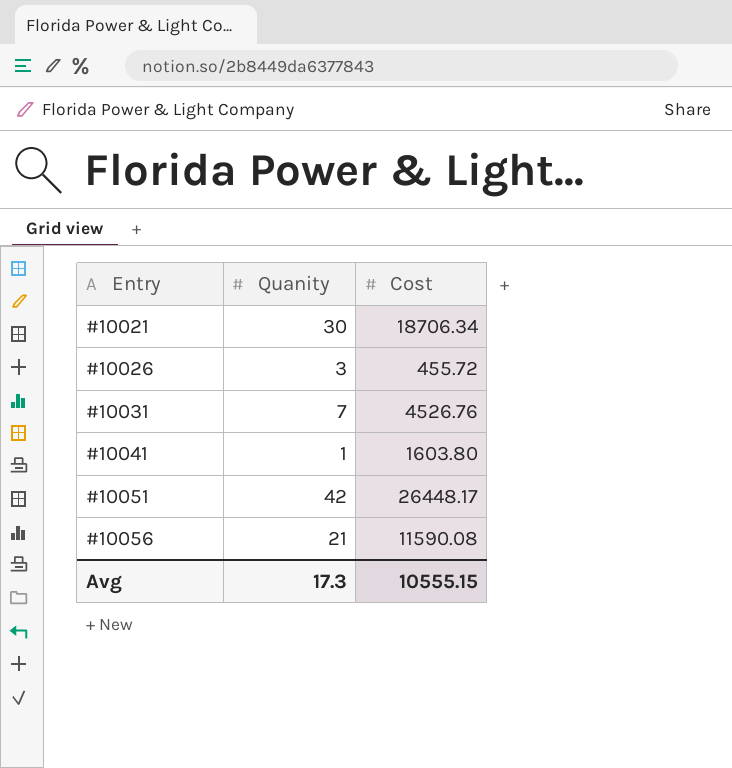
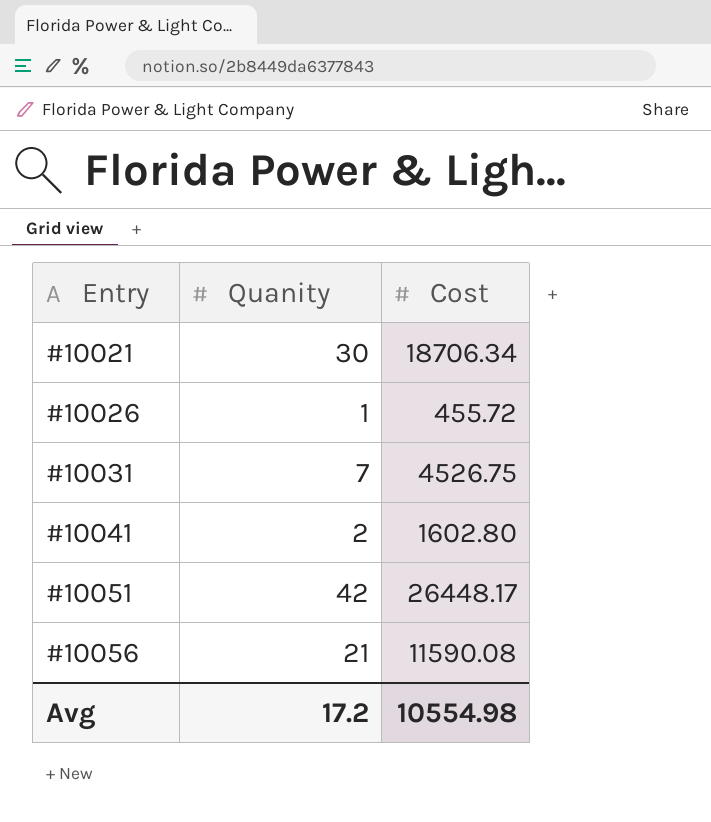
#10026 | Quanity: 3 -> 1
#10031 | Cost: 4526.76 -> 4526.75
#10041 | Quanity: 1 -> 2
#10041 | Cost: 1603.80 -> 1602.80
Avg | Quanity: 17.3 -> 17.2
Avg | Cost: 10555.15 -> 10554.98

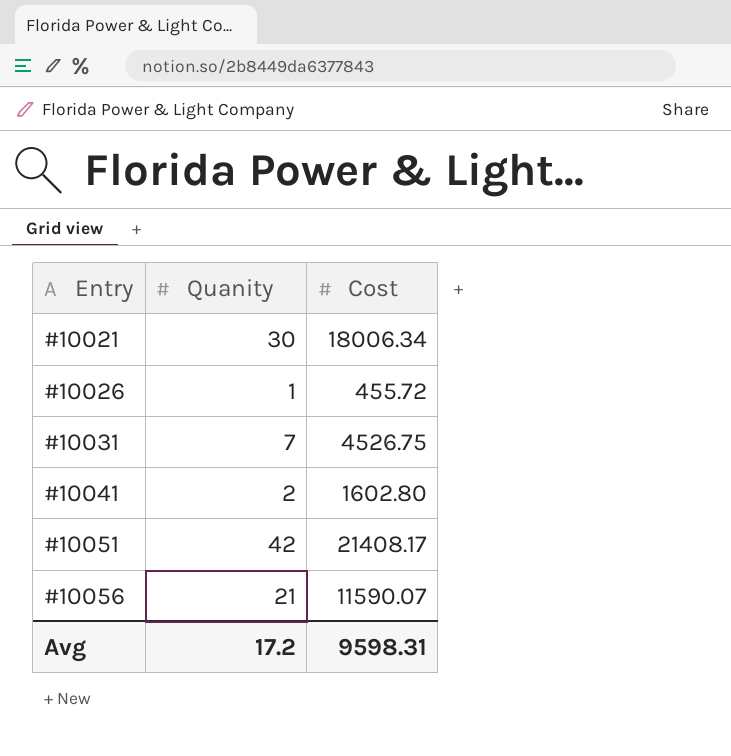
#10021 | Cost: 18706.34 -> 18006.34
#10051 | Cost: 26448.17 -> 21408.17
#10056 | Cost: 11590.08 -> 11590.07
Avg | Cost: 10554.98 -> 9598.31

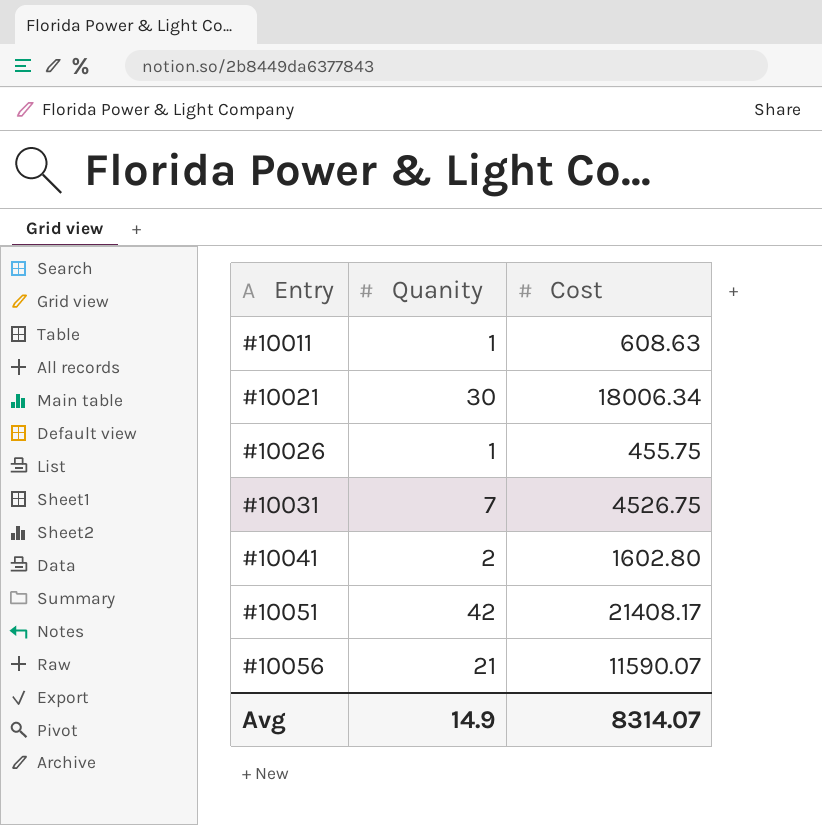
row #10011: none -> 1 | 608.63
#10026 | Cost: 455.72 -> 455.75
Avg | Quanity: 17.2 -> 14.9
Avg | Cost: 9598.31 -> 8314.07

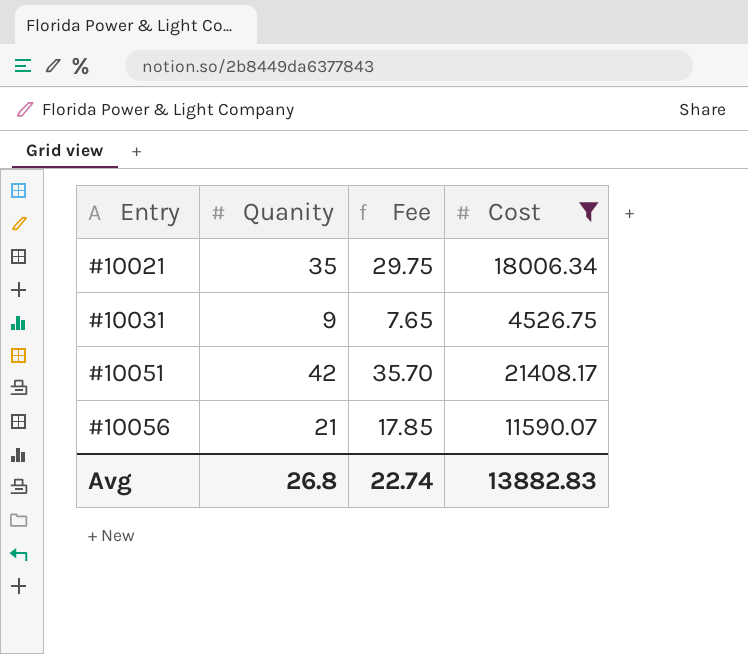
filter: none -> Cost >= 4526.75
column Fee | formula: none -> [Quanity] * 0.85
#10021 | Quanity: 30 -> 35
#10031 | Quanity: 7 -> 9
Avg | Quanity: 14.9 -> 26.8
Avg | Cost: 8314.07 -> 13882.83

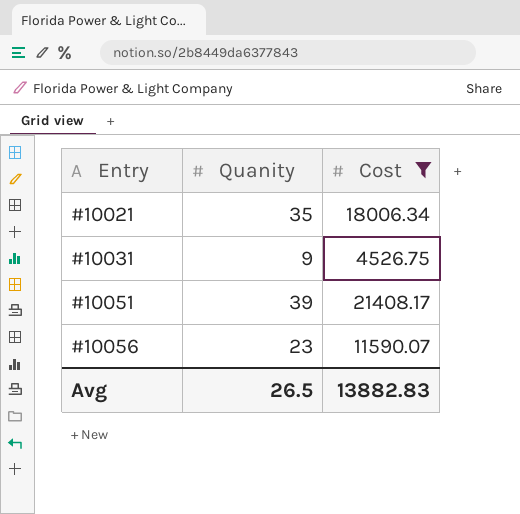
column Fee | formula: [Quanity] * 0.85 -> none
#10051 | Quanity: 42 -> 39
#10056 | Quanity: 21 -> 23
Avg | Quanity: 26.8 -> 26.5

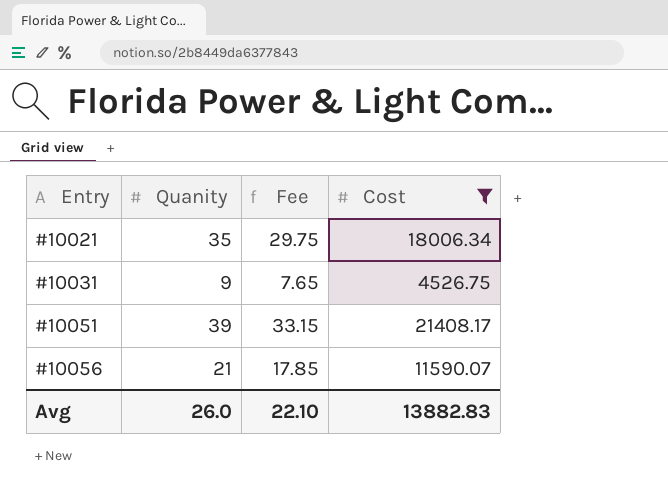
column Fee | formula: none -> [Quanity] * 0.85
#10056 | Quanity: 23 -> 21
Avg | Quanity: 26.5 -> 26.0

